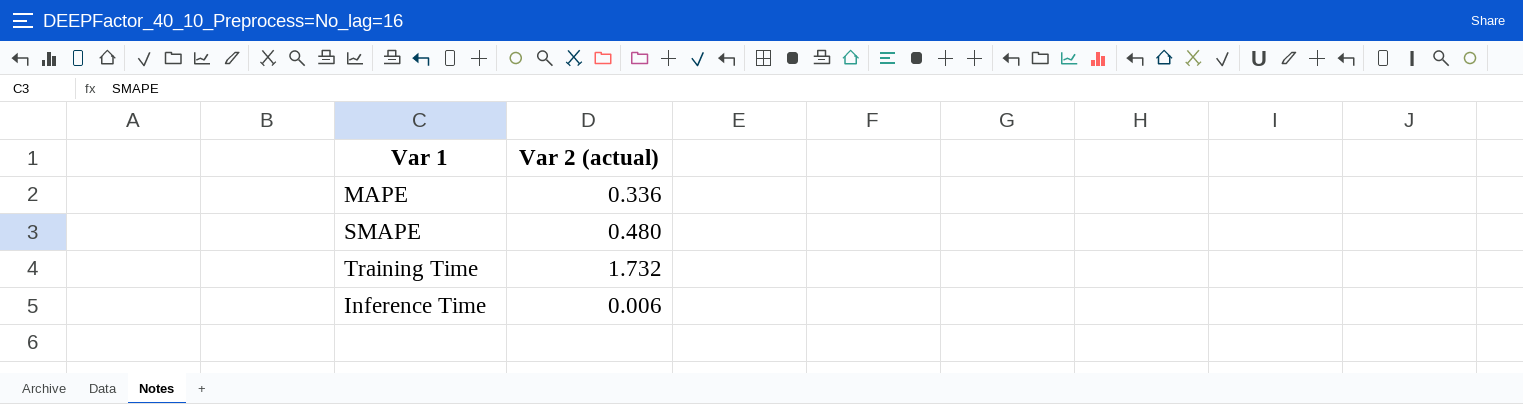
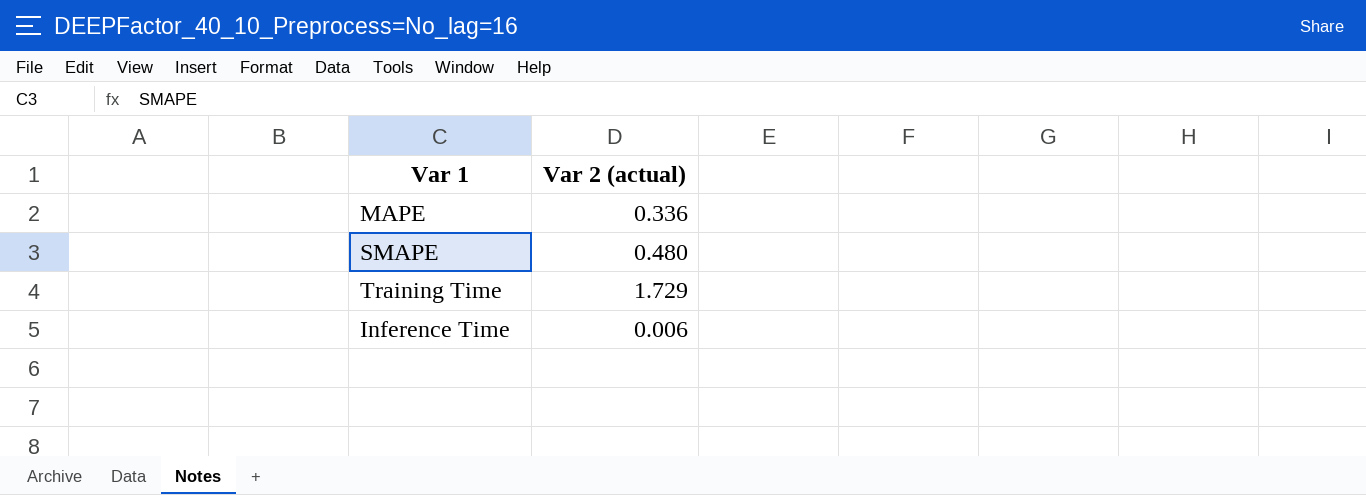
Training Time | Var 2 (actual): 1.732 -> 1.729

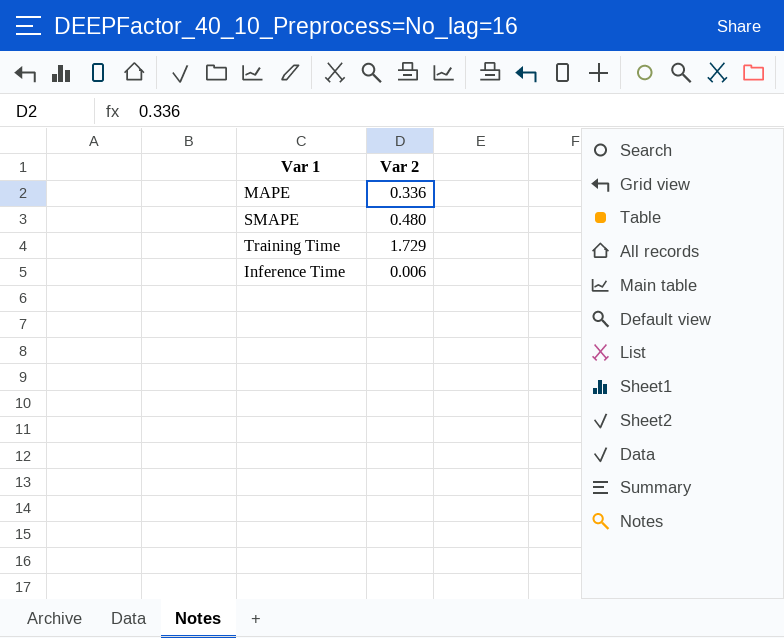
column name: Var 2 (actual) -> Var 2

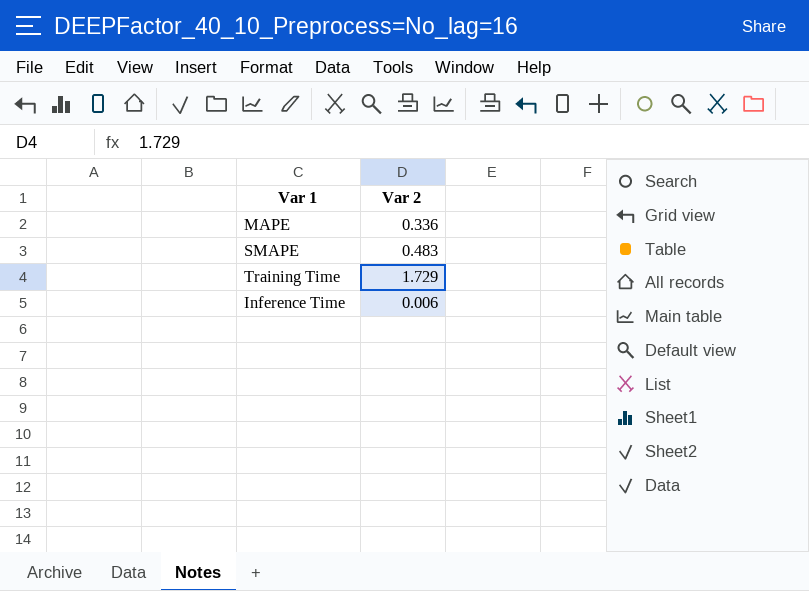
SMAPE | Var 2: 0.480 -> 0.483

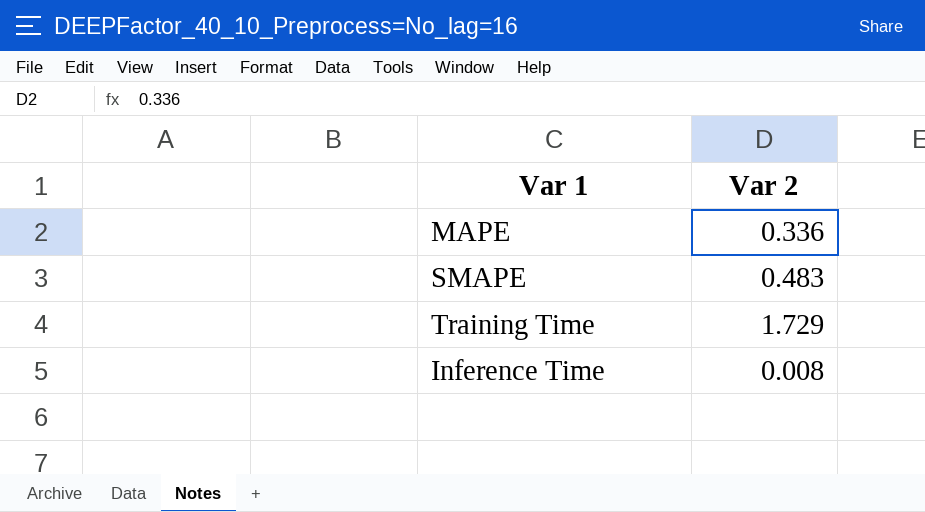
Inference Time | Var 2: 0.006 -> 0.008

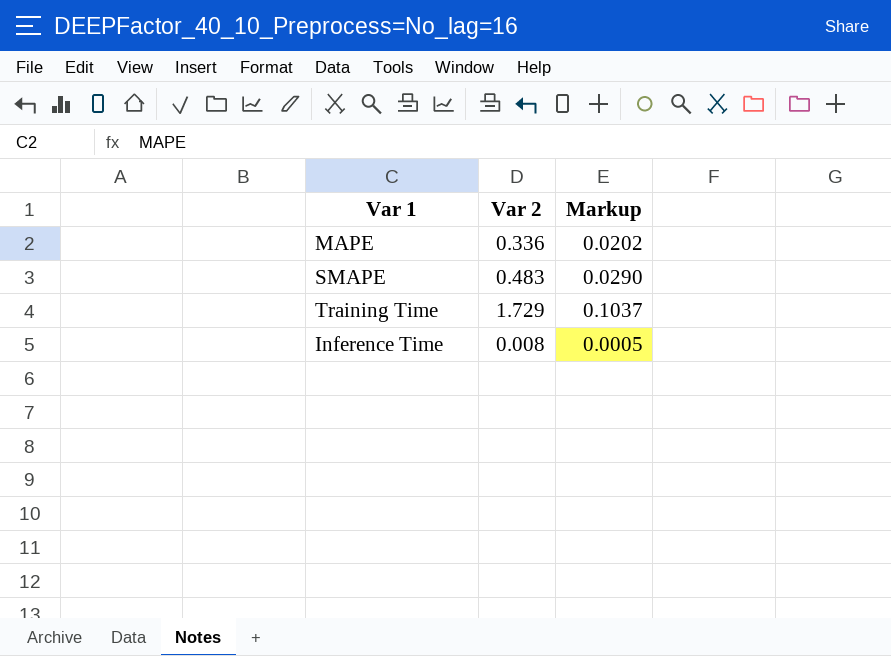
column Markup | formula: none -> [Var 2] * 0.06

